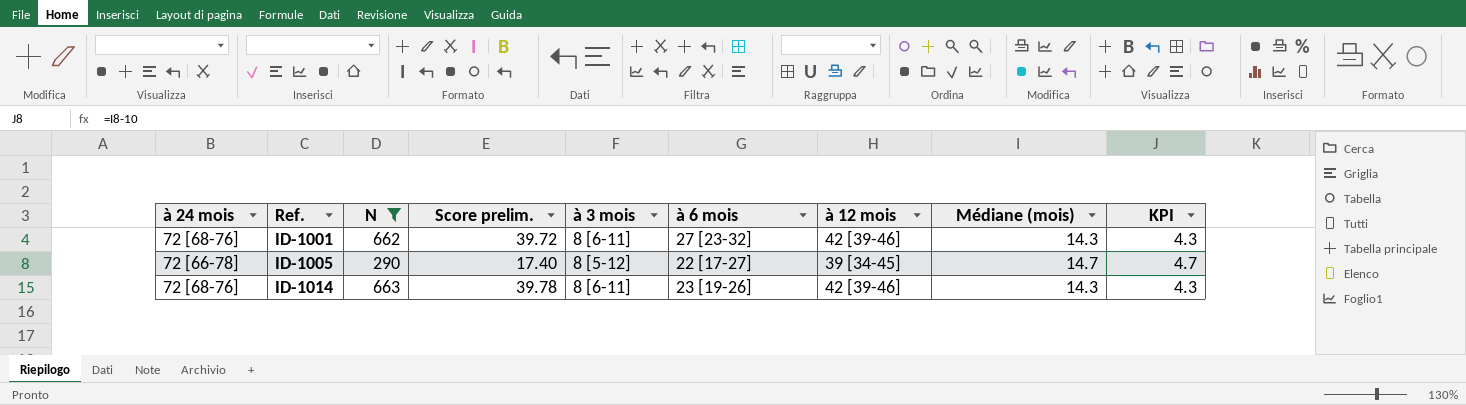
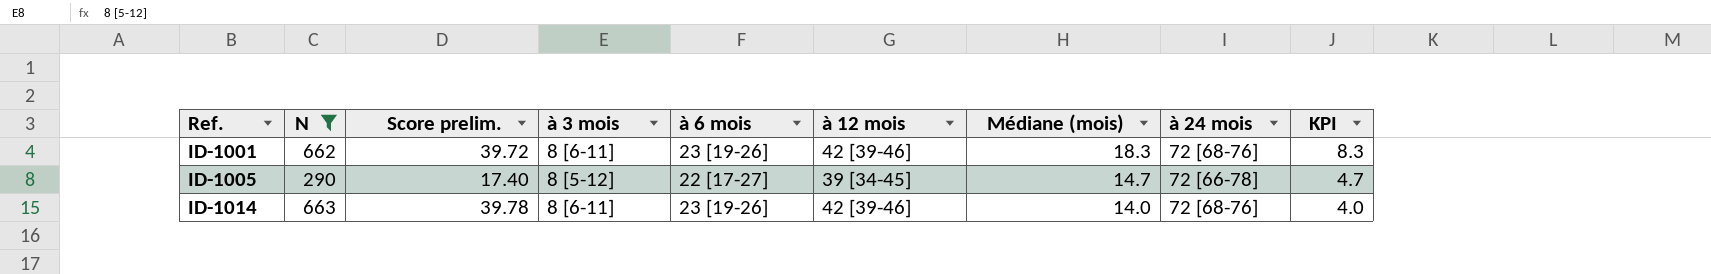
column à 24 mois | position: 1 -> 8
ID-1001 | à 6 mois: 27 [23-32] -> 23 [19-26]
ID-1001 | Médiane (mois): 14.3 -> 18.3
ID-1001 | KPI: 4.3 -> 8.3
ID-1014 | Médiane (mois): 14.3 -> 14.0
ID-1014 | KPI: 4.3 -> 4.0

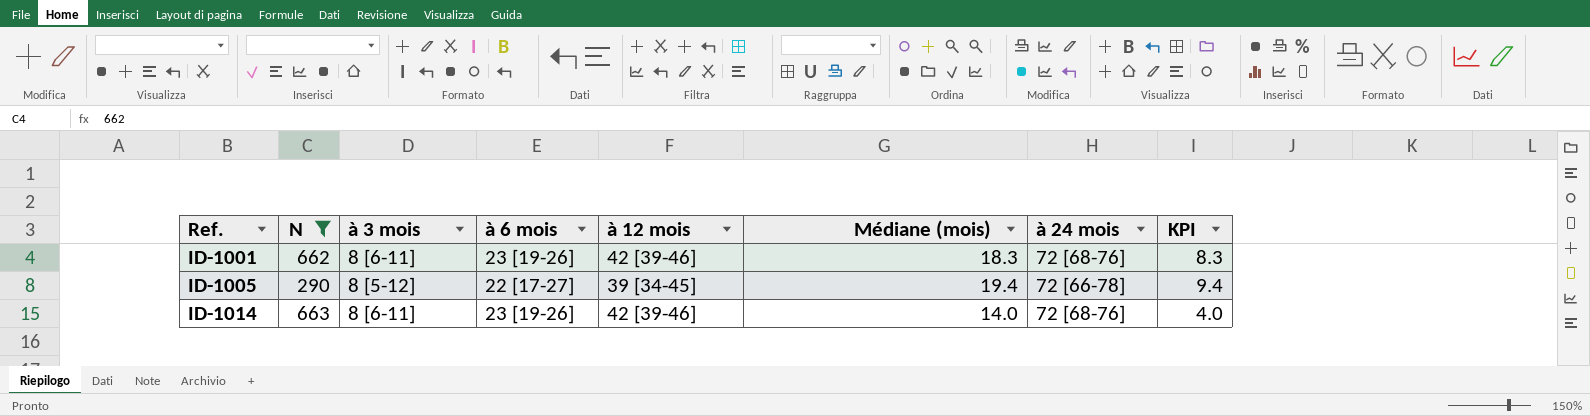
column Score prelim. | formula: [N] * 0.06 -> none
ID-1005 | Médiane (mois): 14.7 -> 19.4
ID-1005 | KPI: 4.7 -> 9.4

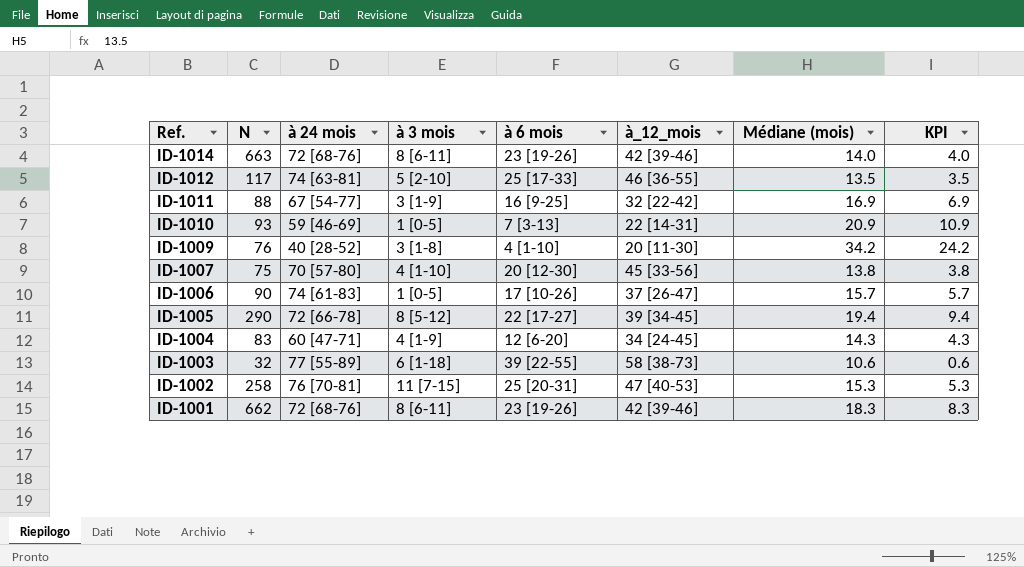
filter: N >= 290 -> none
row order: Ref. ascending -> Ref. descending
column à 24 mois | position: 7 -> 3
column name: à 12 mois -> à_12_mois

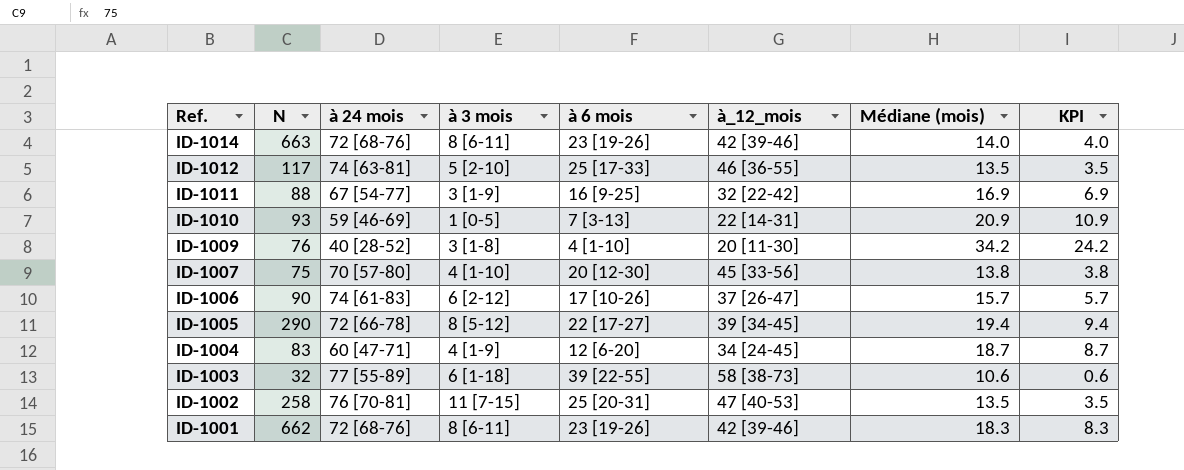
ID-1006 | à 3 mois: 1 [0-5] -> 6 [2-12]
ID-1004 | Médiane (mois): 14.3 -> 18.7
ID-1004 | KPI: 4.3 -> 8.7
ID-1002 | Médiane (mois): 15.3 -> 13.5
ID-1002 | KPI: 5.3 -> 3.5

